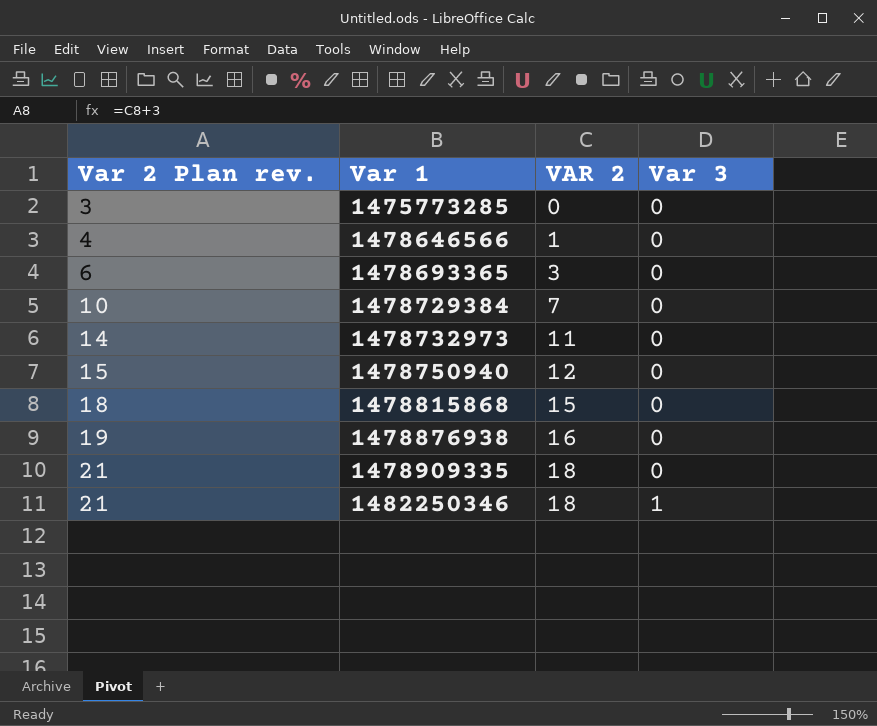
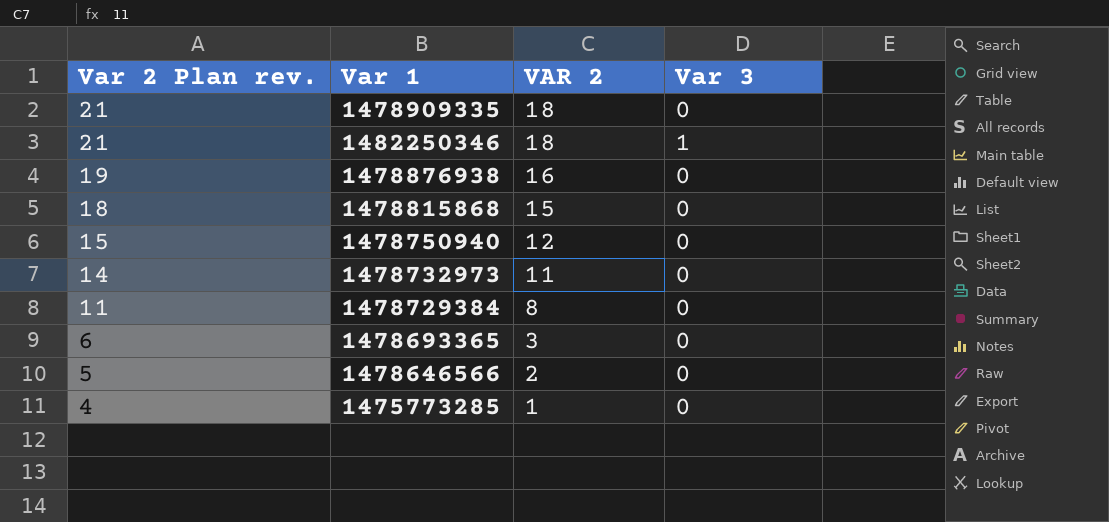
row order: Var 2 Plan rev. ascending -> Var 2 Plan rev. descending
1478729384 | Var 2 Plan rev.: 10 -> 11
1478729384 | VAR 2: 7 -> 8
1478646566 | Var 2 Plan rev.: 4 -> 5
1478646566 | VAR 2: 1 -> 2
1475773285 | Var 2 Plan rev.: 3 -> 4
1475773285 | VAR 2: 0 -> 1

